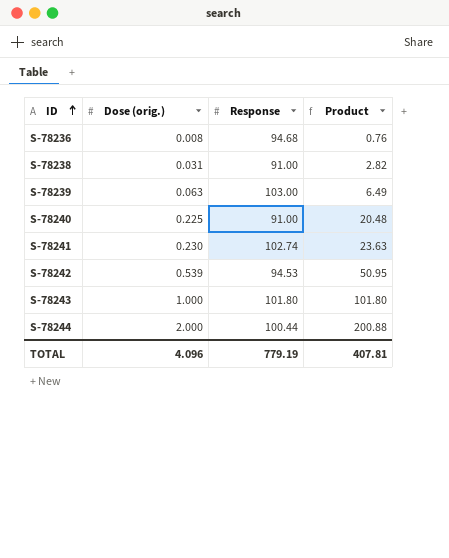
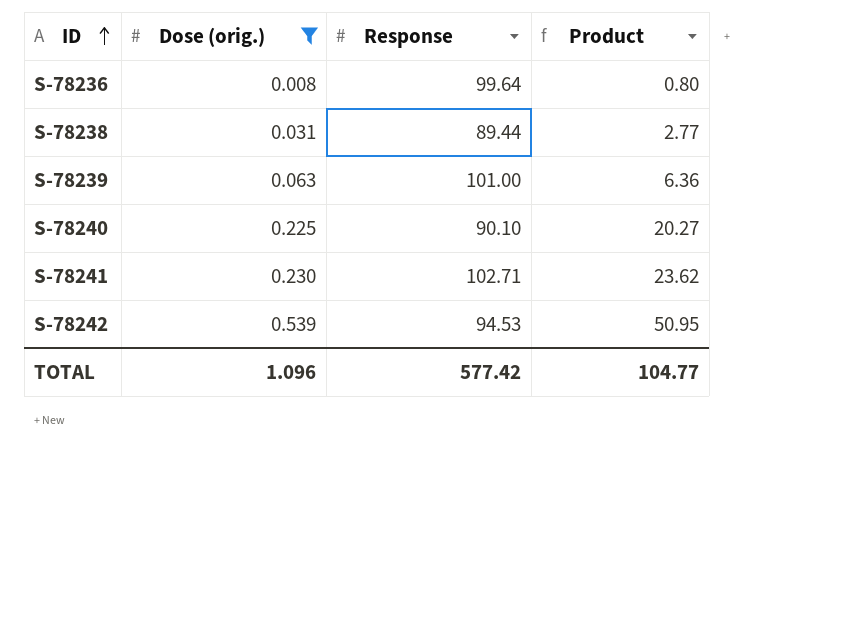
filter: none -> Dose (orig.) <= 0.539
S-78236 | Response: 94.68 -> 99.64
S-78236 | Product: 0.76 -> 0.80
S-78238 | Response: 91.00 -> 89.44
S-78238 | Product: 2.82 -> 2.77
S-78239 | Response: 103.00 -> 101.00
S-78239 | Product: 6.49 -> 6.36
S-78240 | Response: 91.00 -> 90.10
S-78240 | Product: 20.48 -> 20.27
S-78241 | Response: 102.74 -> 102.71
S-78241 | Product: 23.63 -> 23.62
TOTAL | Dose (orig.): 4.096 -> 1.096
TOTAL | Response: 779.19 -> 577.42
TOTAL | Product: 407.81 -> 104.77

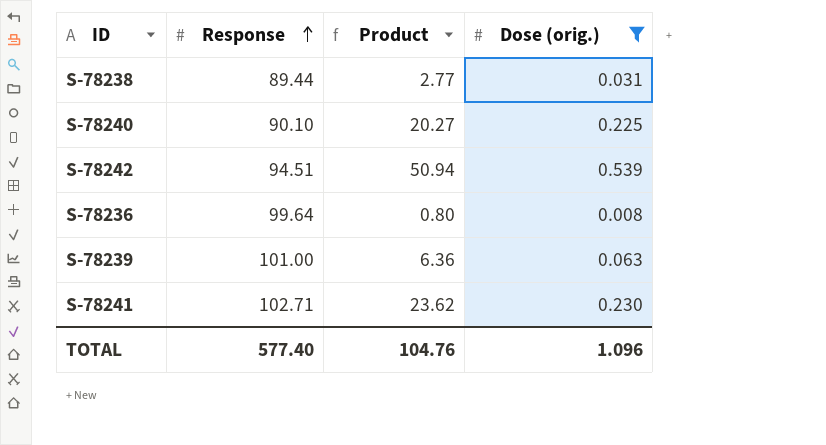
row order: ID ascending -> Response ascending
column Dose (orig.) | position: 2 -> 4
S-78242 | Response: 94.53 -> 94.51
S-78242 | Product: 50.95 -> 50.94
TOTAL | Response: 577.42 -> 577.40
TOTAL | Product: 104.77 -> 104.76

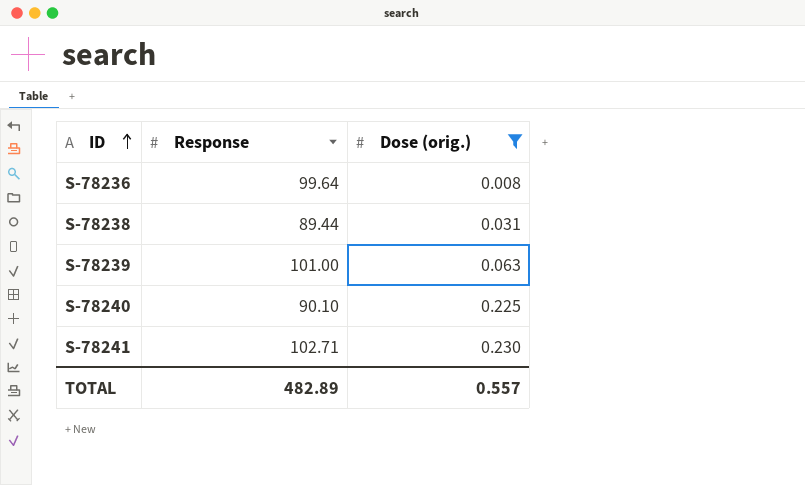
row order: Response ascending -> ID ascending
column Product | formula: [Response] * [Dose (orig.)] -> none
row S-78242: 94.51 | 50.94 | 0.539 -> none
TOTAL | Response: 577.40 -> 482.89
TOTAL | Dose (orig.): 1.096 -> 0.557

